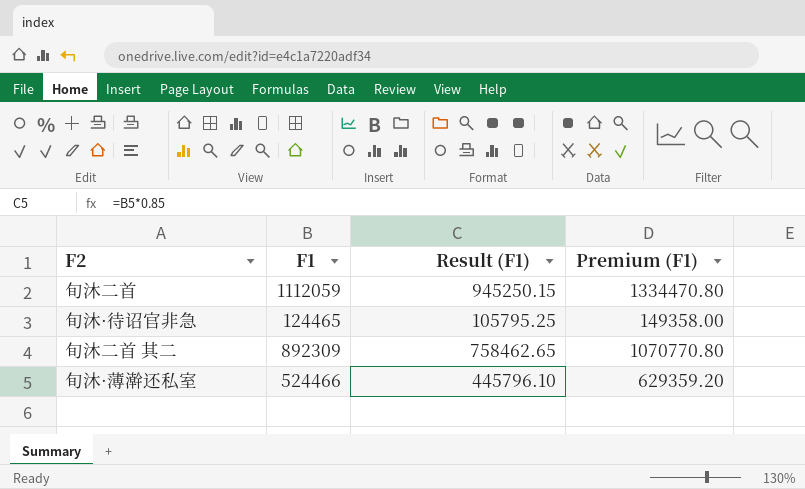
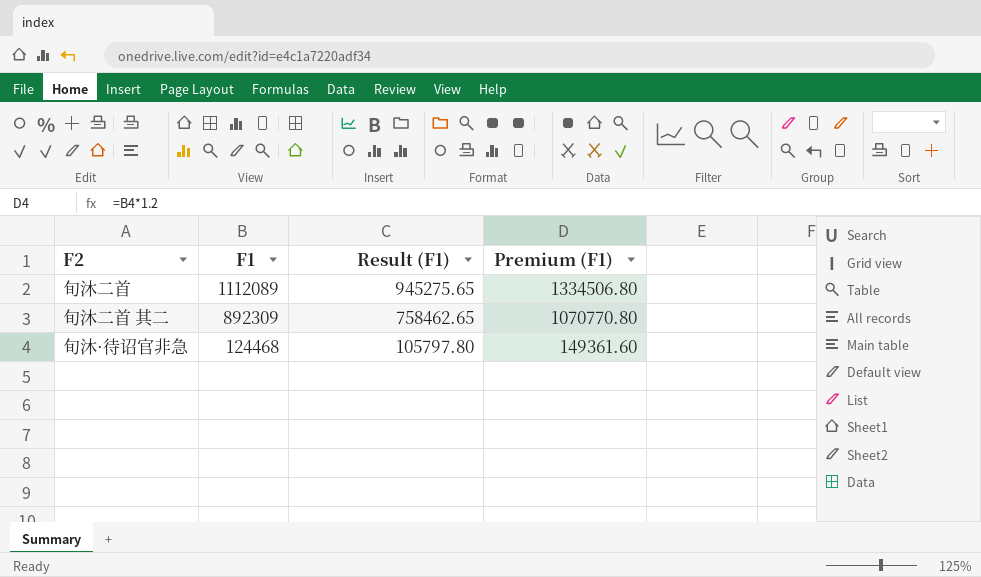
row order: none -> F1 descending
row 旬沐·薄澣还私室: 524466 | 445796.10 | 629359.20 -> none
旬沐二首 | F1: 1112059 -> 1112089
旬沐二首 | Result (F1): 945250.15 -> 945275.65
旬沐二首 | Premium (F1): 1334470.80 -> 1334506.80
旬沐·待诏官非急 | F1: 124465 -> 124468
旬沐·待诏官非急 | Result (F1): 105795.25 -> 105797.80
旬沐·待诏官非急 | Premium (F1): 149358.00 -> 149361.60

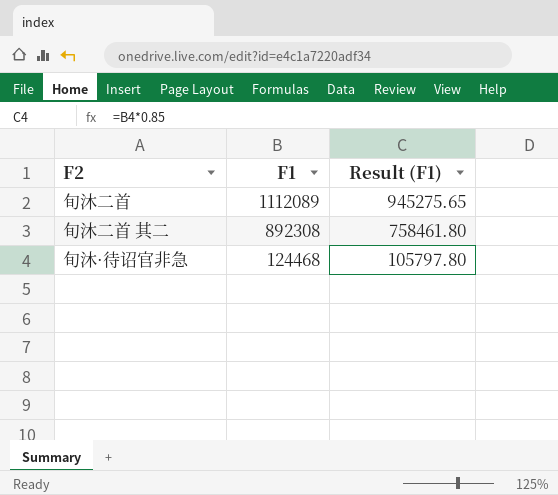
column Premium (F1) | formula: [F1] * 1.2 -> none
旬沐二首 其二 | F1: 892309 -> 892308
旬沐二首 其二 | Result (F1): 758462.65 -> 758461.80

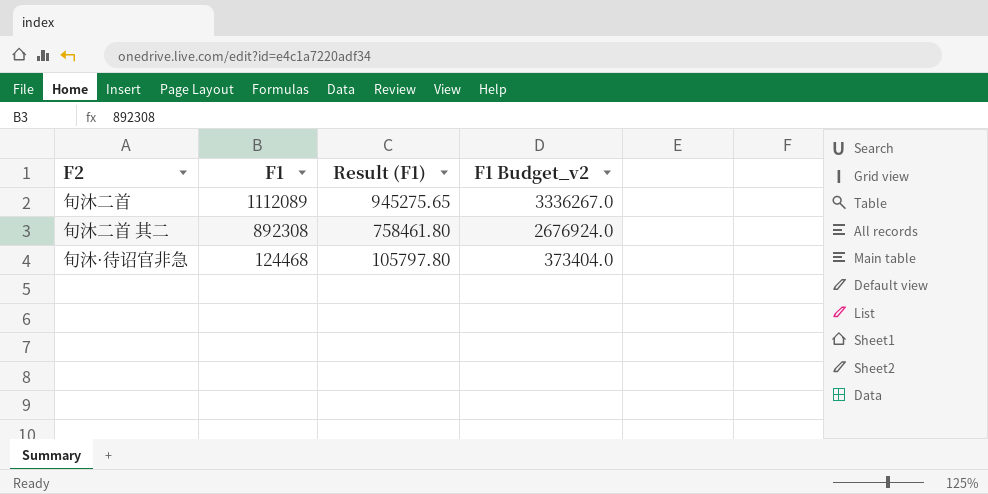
column F1 Budget_v2 | formula: none -> [F1] * 3

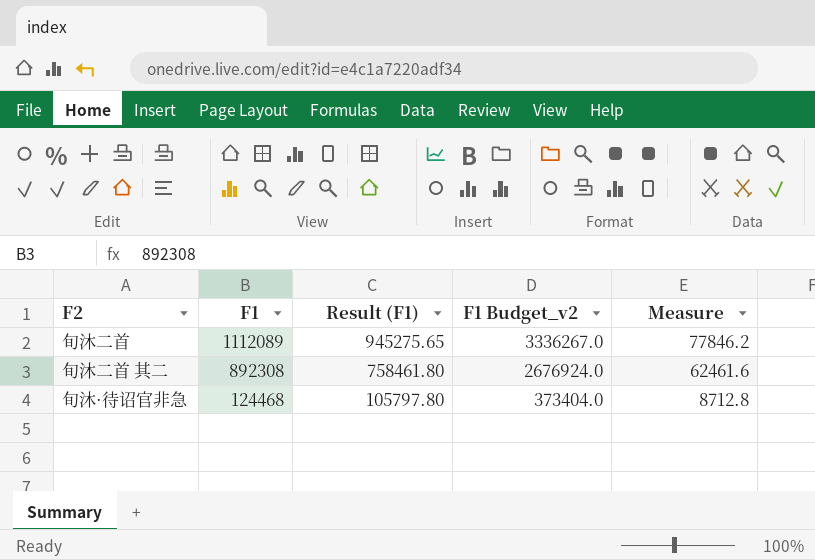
column Measure | formula: none -> [F1] * 0.07

